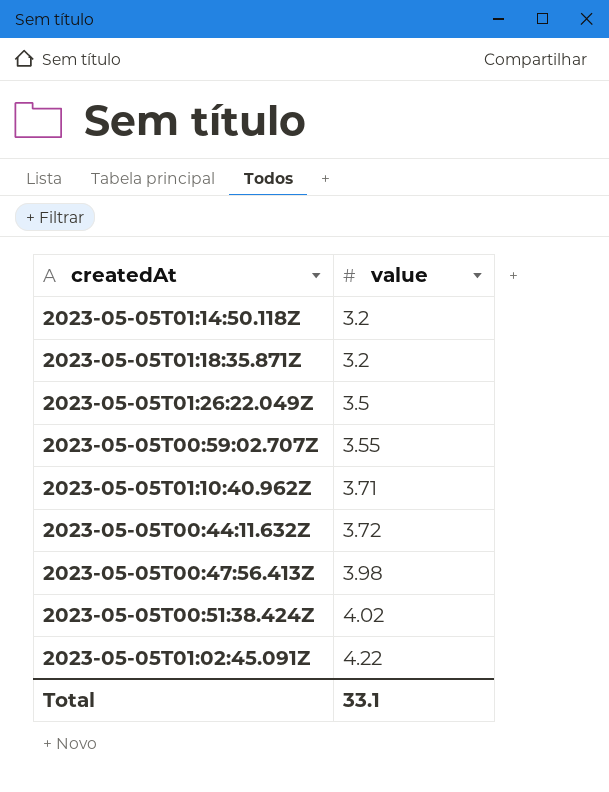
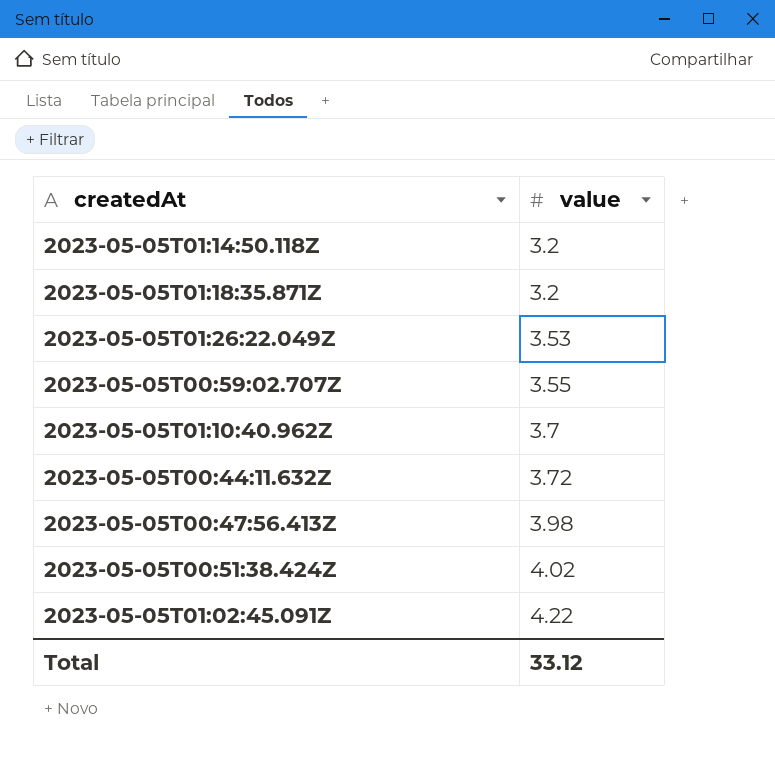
2023-05-05T01:26:22.049Z | value: 3.5 -> 3.53
2023-05-05T01:10:40.962Z | value: 3.71 -> 3.7
Total | value: 33.1 -> 33.12

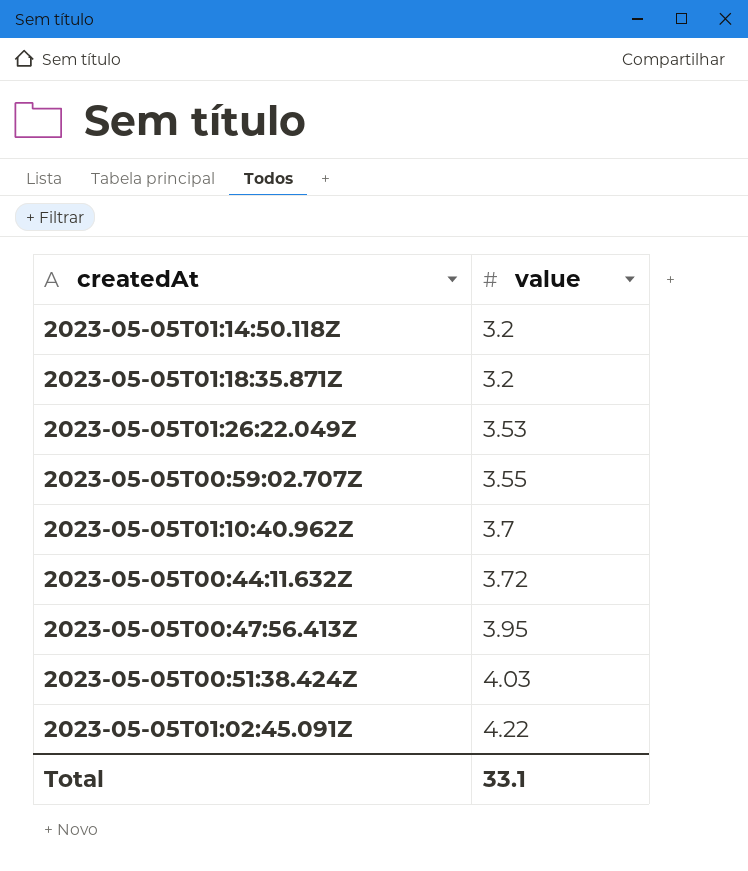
2023-05-05T00:47:56.413Z | value: 3.98 -> 3.95
2023-05-05T00:51:38.424Z | value: 4.02 -> 4.03
Total | value: 33.12 -> 33.1

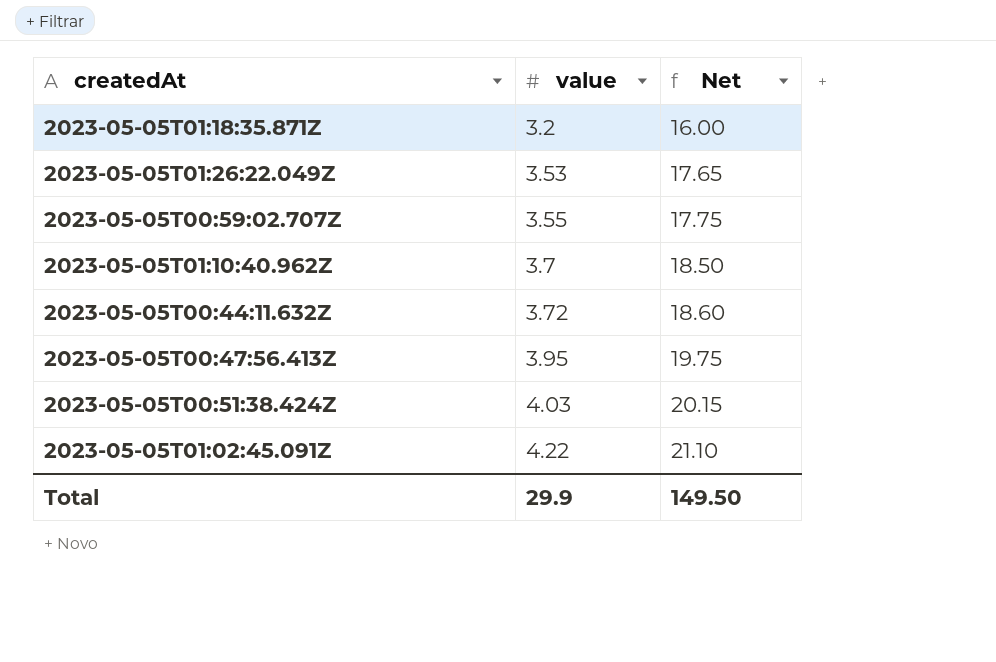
column Net | formula: none -> [value] * 5
row 2023-05-05T01:14:50.118Z: 3.2 -> none
Total | value: 33.1 -> 29.9

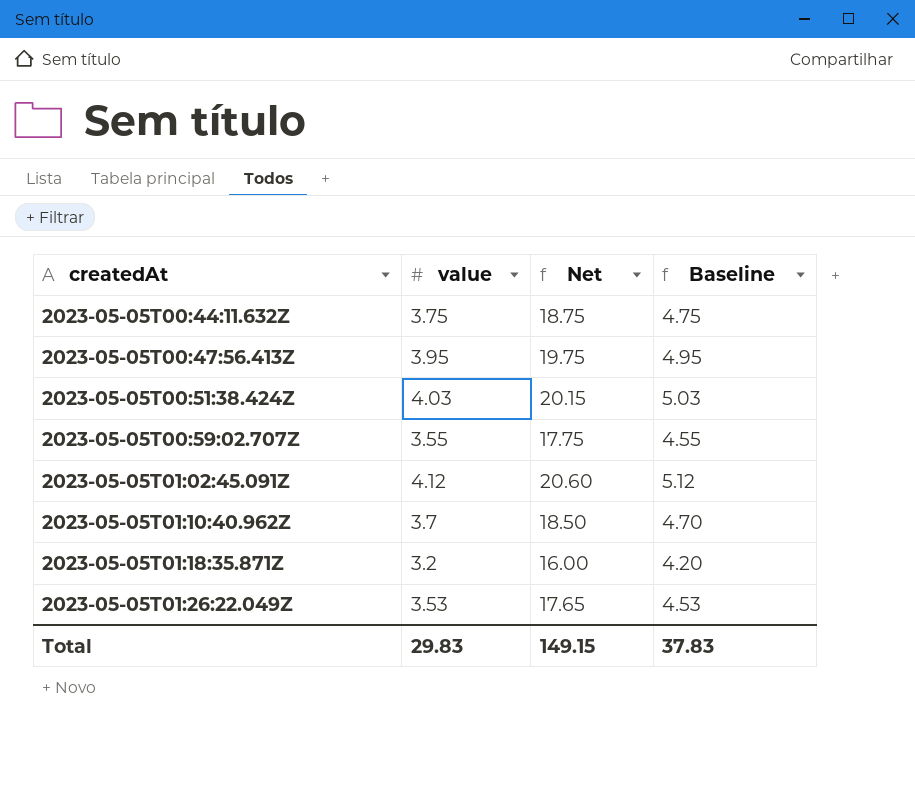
row order: value ascending -> createdAt ascending
column Baseline | formula: none -> [value] + 1
2023-05-05T00:44:11.632Z | value: 3.72 -> 3.75
2023-05-05T00:44:11.632Z | Net: 18.60 -> 18.75
2023-05-05T01:02:45.091Z | value: 4.22 -> 4.12
2023-05-05T01:02:45.091Z | Net: 21.10 -> 20.60
Total | value: 29.9 -> 29.83
Total | Net: 149.50 -> 149.15

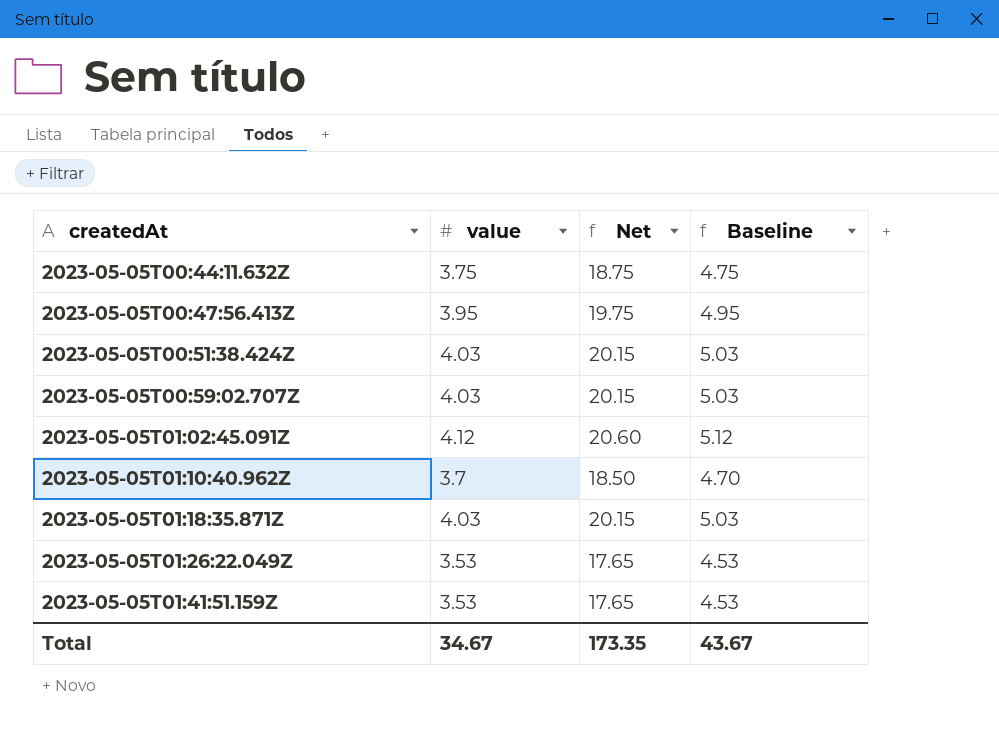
2023-05-05T00:59:02.707Z | value: 3.55 -> 4.03
2023-05-05T00:59:02.707Z | Net: 17.75 -> 20.15
2023-05-05T00:59:02.707Z | Baseline: 4.55 -> 5.03
2023-05-05T01:18:35.871Z | value: 3.2 -> 4.03
2023-05-05T01:18:35.871Z | Net: 16.00 -> 20.15
2023-05-05T01:18:35.871Z | Baseline: 4.20 -> 5.03
row 2023-05-05T01:41:51.159Z: none -> 3.53 | 17.65 | 4.53
Total | value: 29.83 -> 34.67
Total | Net: 149.15 -> 173.35
Total | Baseline: 37.83 -> 43.67

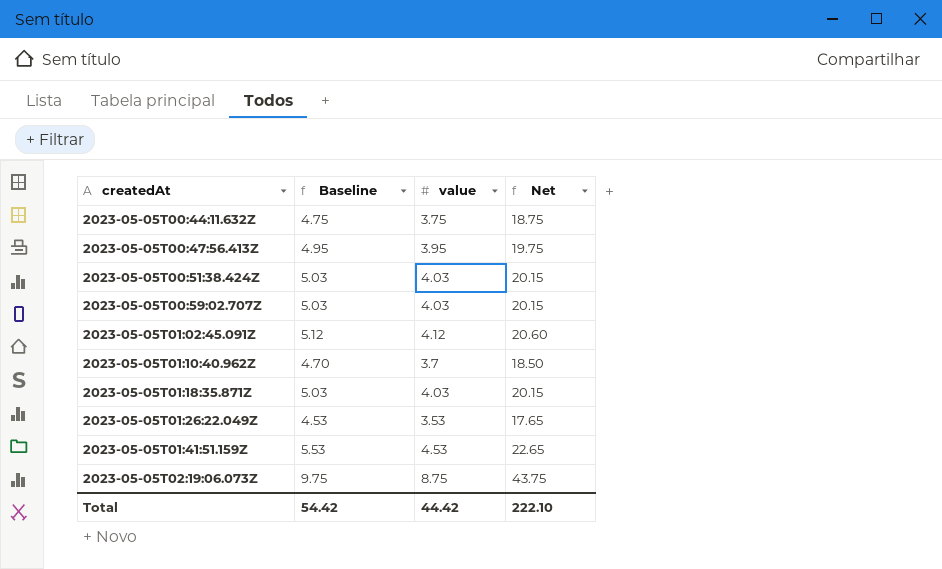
column Baseline | position: 4 -> 2
2023-05-05T01:41:51.159Z | Baseline: 4.53 -> 5.53
2023-05-05T01:41:51.159Z | value: 3.53 -> 4.53
2023-05-05T01:41:51.159Z | Net: 17.65 -> 22.65
row 2023-05-05T02:19:06.073Z: none -> 9.75 | 8.75 | 43.75
Total | Baseline: 43.67 -> 54.42
Total | value: 34.67 -> 44.42
Total | Net: 173.35 -> 222.10

